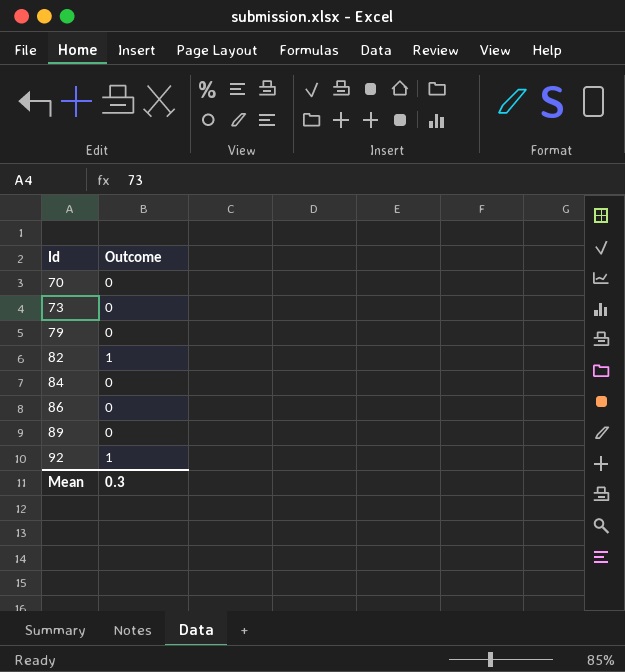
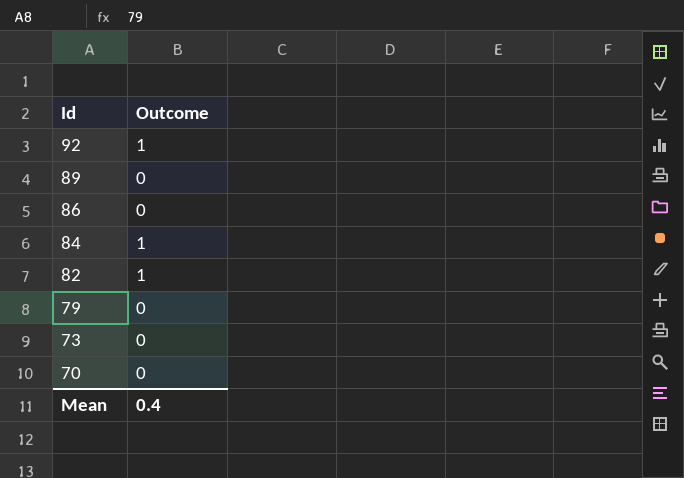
row order: Id ascending -> Id descending
84 | Outcome: 0 -> 1
Mean | Outcome: 0.3 -> 0.4

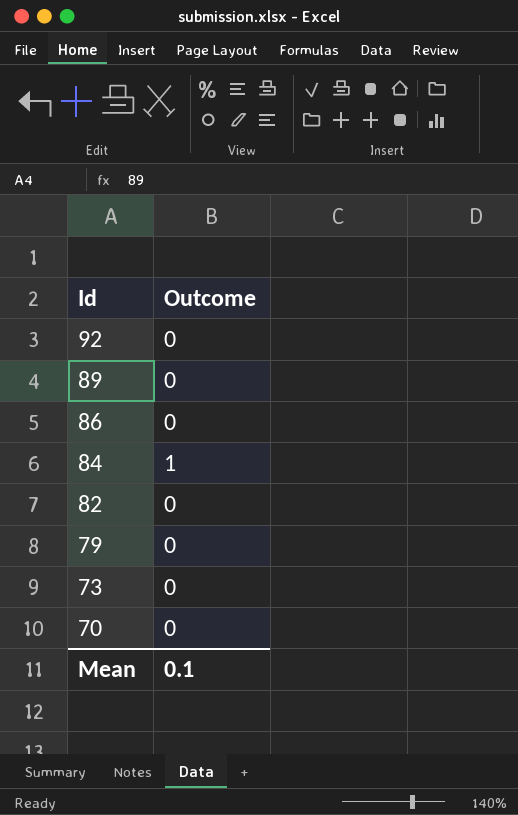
92 | Outcome: 1 -> 0
82 | Outcome: 1 -> 0
Mean | Outcome: 0.4 -> 0.1

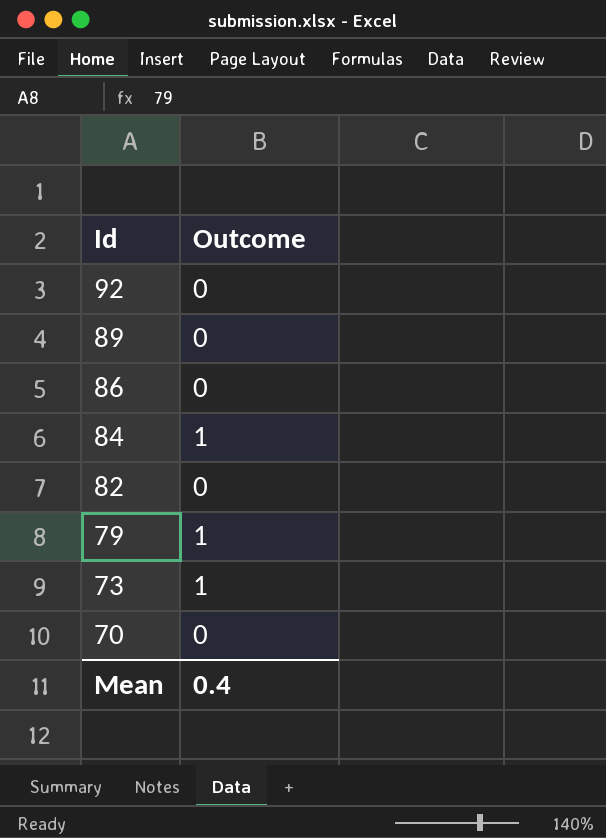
79 | Outcome: 0 -> 1
73 | Outcome: 0 -> 1
Mean | Outcome: 0.1 -> 0.4

